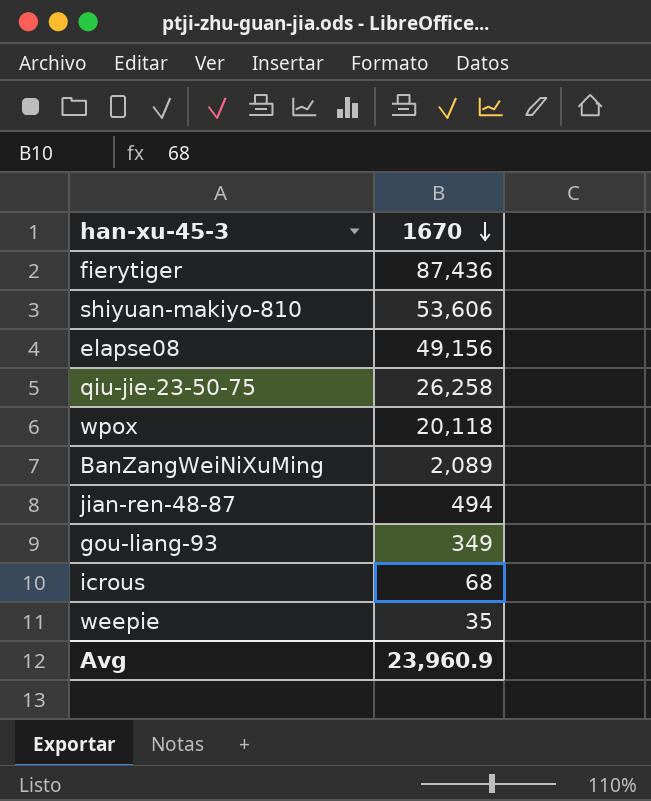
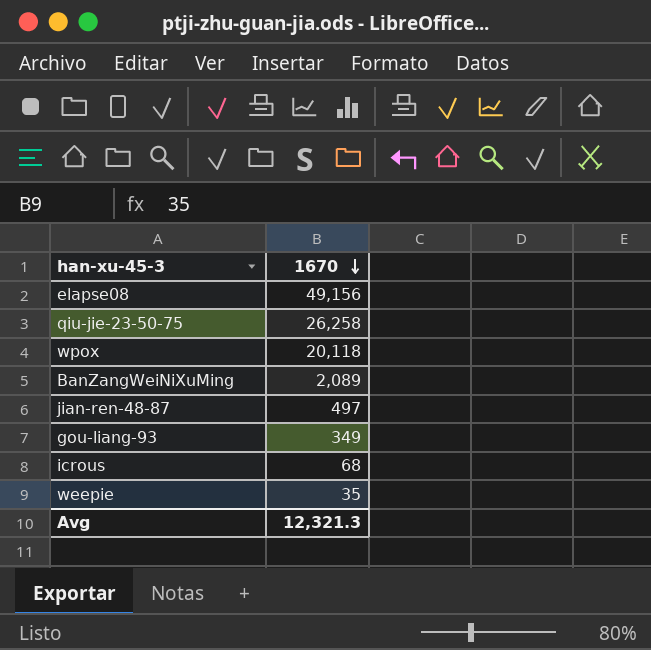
row fierytiger: 87,436 -> none
row shiyuan-makiyo-810: 53,606 -> none
jian-ren-48-87 | 1670: 494 -> 497
Avg | 1670: 23,960.9 -> 12,321.3

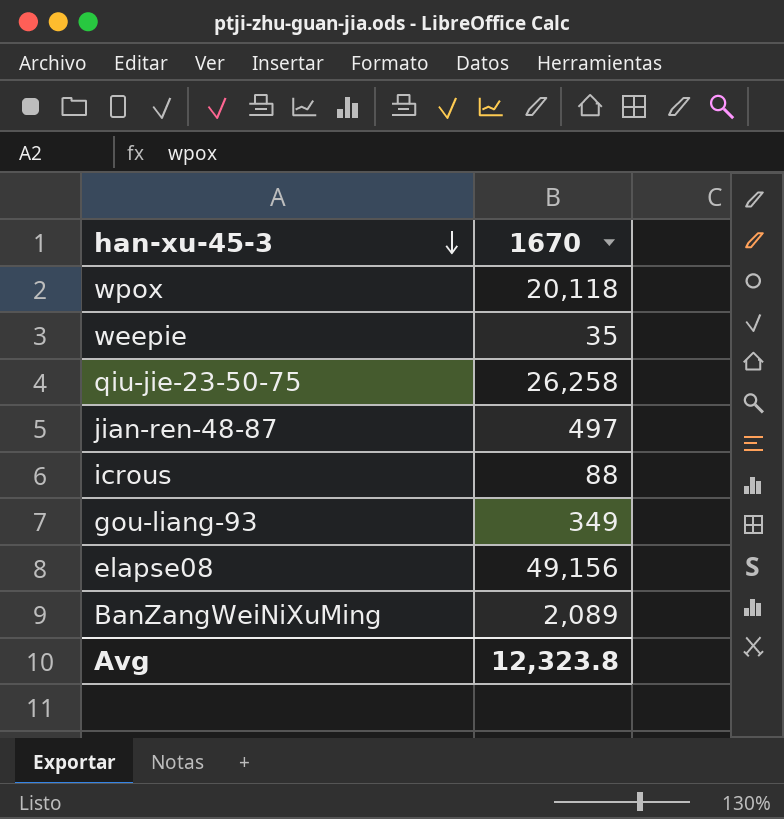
row order: 1670 descending -> han-xu-45-3 descending
icrous | 1670: 68 -> 88
Avg | 1670: 12,321.3 -> 12,323.8

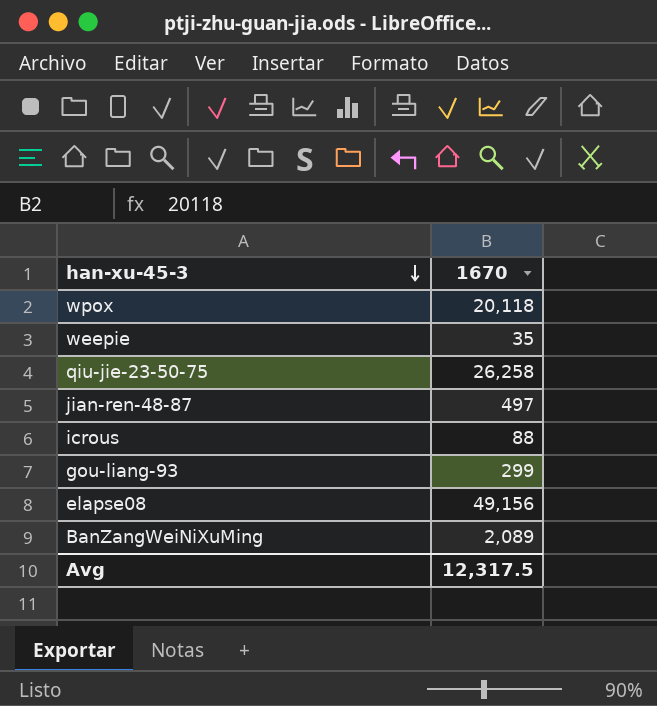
gou-liang-93 | 1670: 349 -> 299
Avg | 1670: 12,323.8 -> 12,317.5

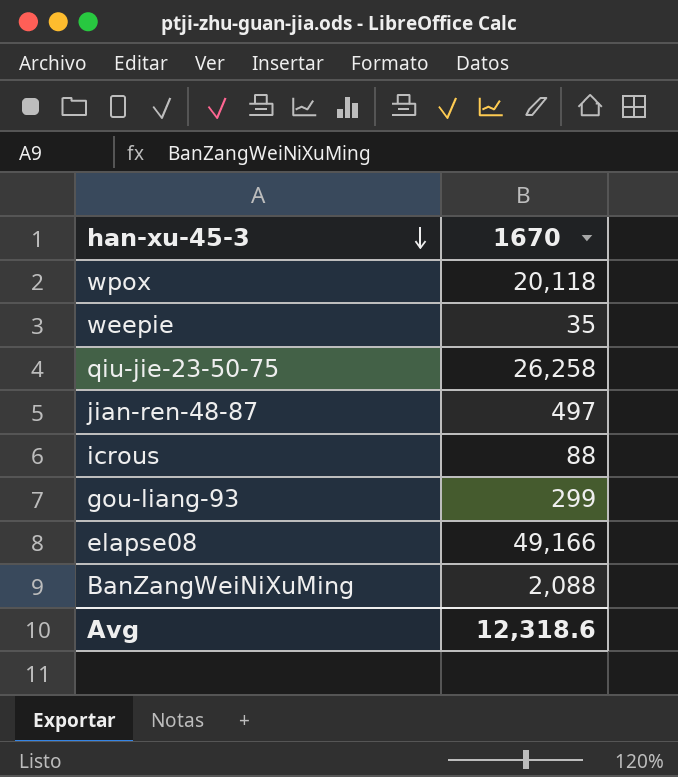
elapse08 | 1670: 49,156 -> 49,166
BanZangWeiNiXuMing | 1670: 2,089 -> 2,088
Avg | 1670: 12,317.5 -> 12,318.6

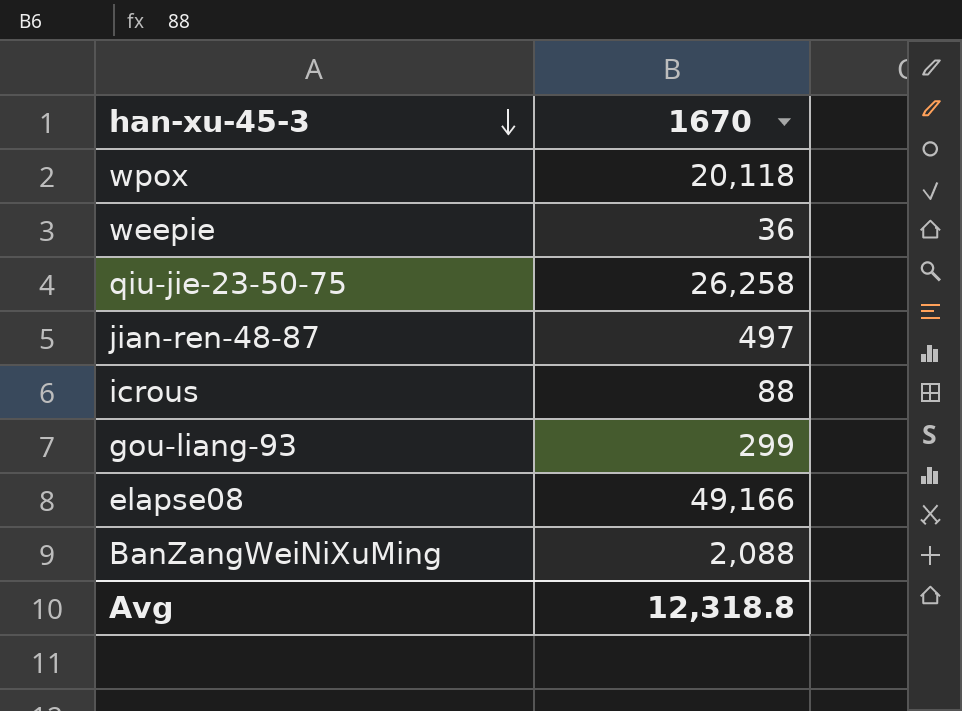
weepie | 1670: 35 -> 36
Avg | 1670: 12,318.6 -> 12,318.8

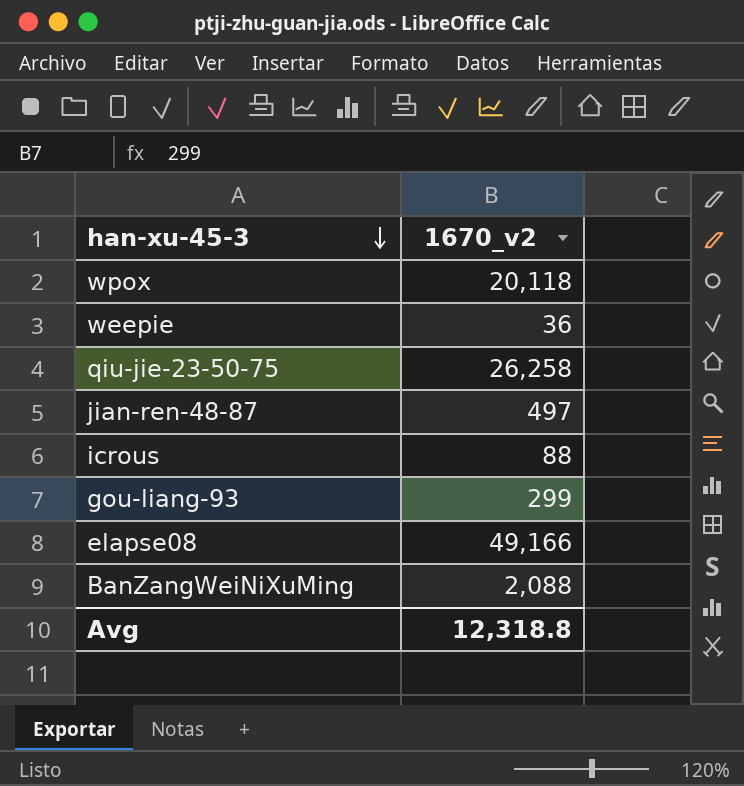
column name: 1670 -> 1670_v2

